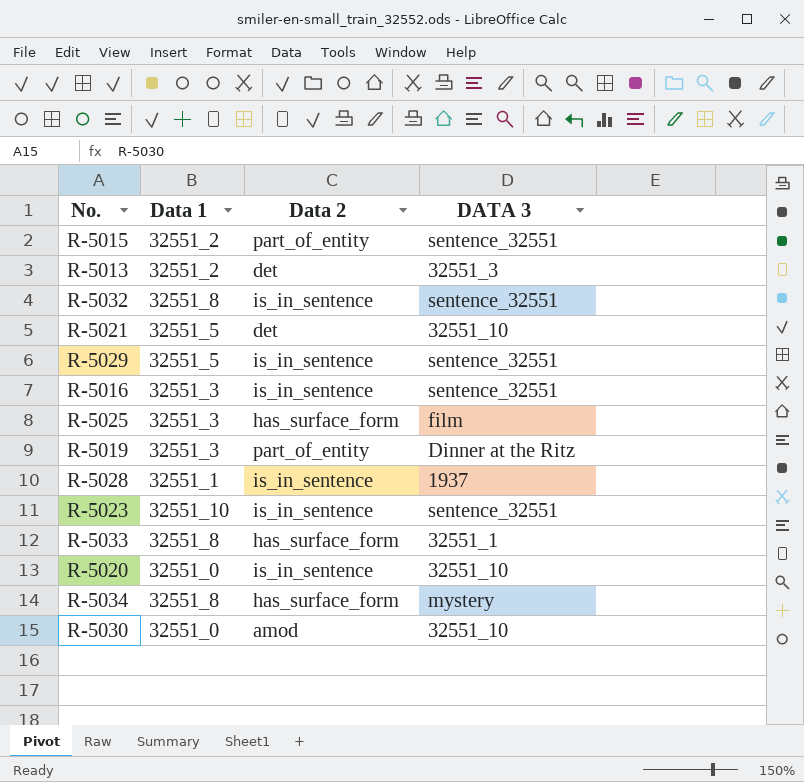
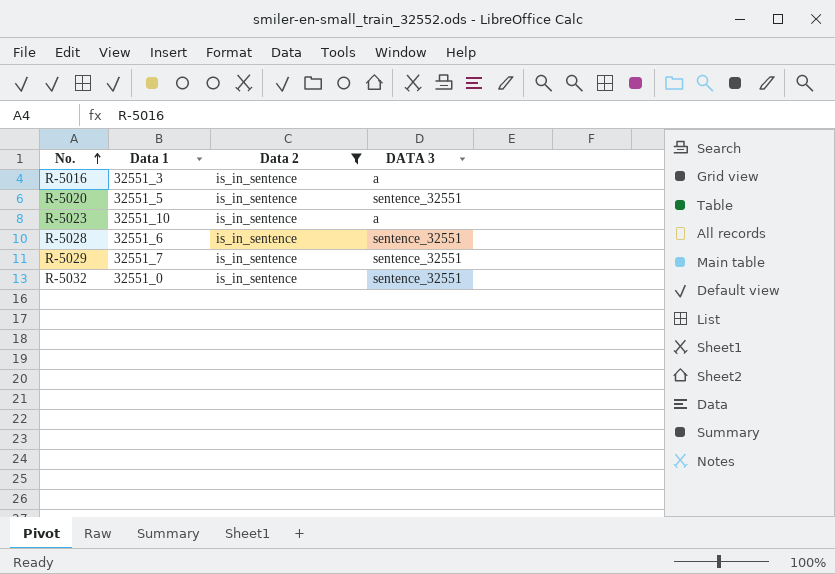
filter: none -> Data 2 = is_in_sentence
row order: none -> No. ascending
R-5016 | DATA 3: sentence_32551 -> a
R-5020 | Data 1: 32551_0 -> 32551_5
R-5020 | DATA 3: 32551_10 -> sentence_32551
R-5023 | DATA 3: sentence_32551 -> a
R-5028 | Data 1: 32551_1 -> 32551_6
R-5028 | DATA 3: 1937 -> sentence_32551
R-5029 | Data 1: 32551_5 -> 32551_7
R-5032 | Data 1: 32551_8 -> 32551_0

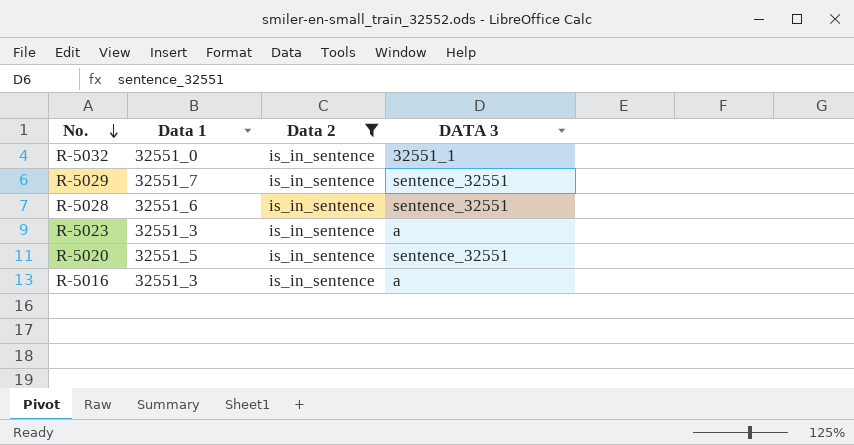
row order: No. ascending -> No. descending
R-5032 | DATA 3: sentence_32551 -> 32551_1
R-5023 | Data 1: 32551_10 -> 32551_3

